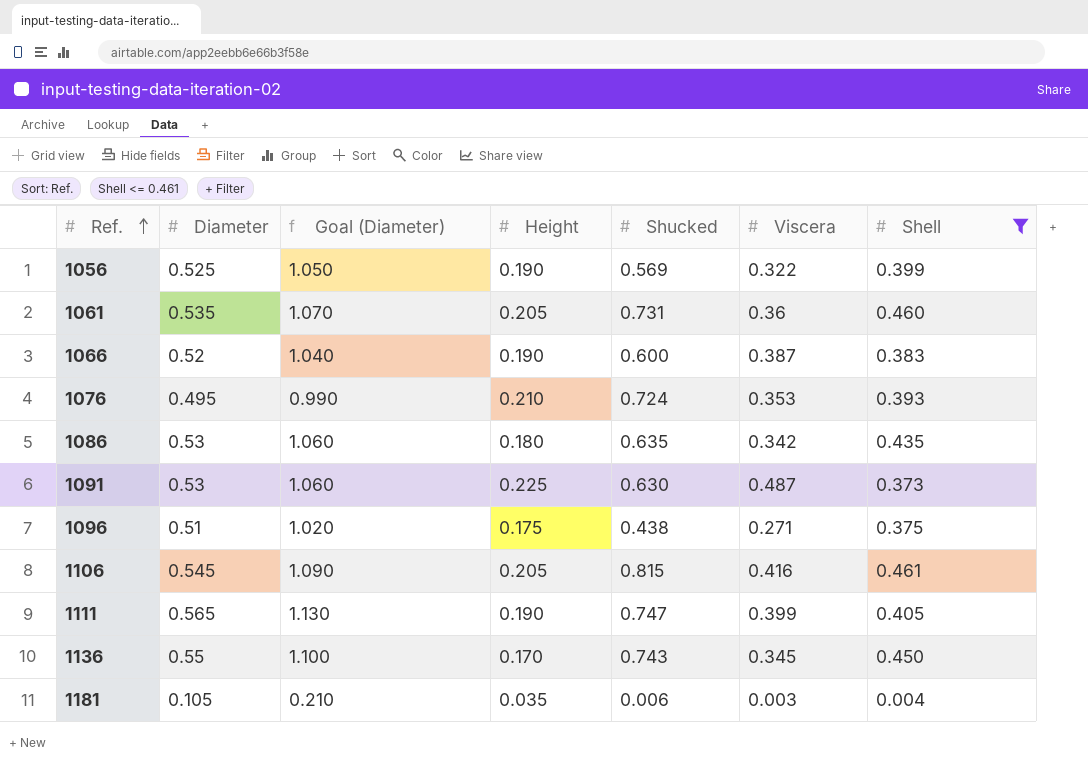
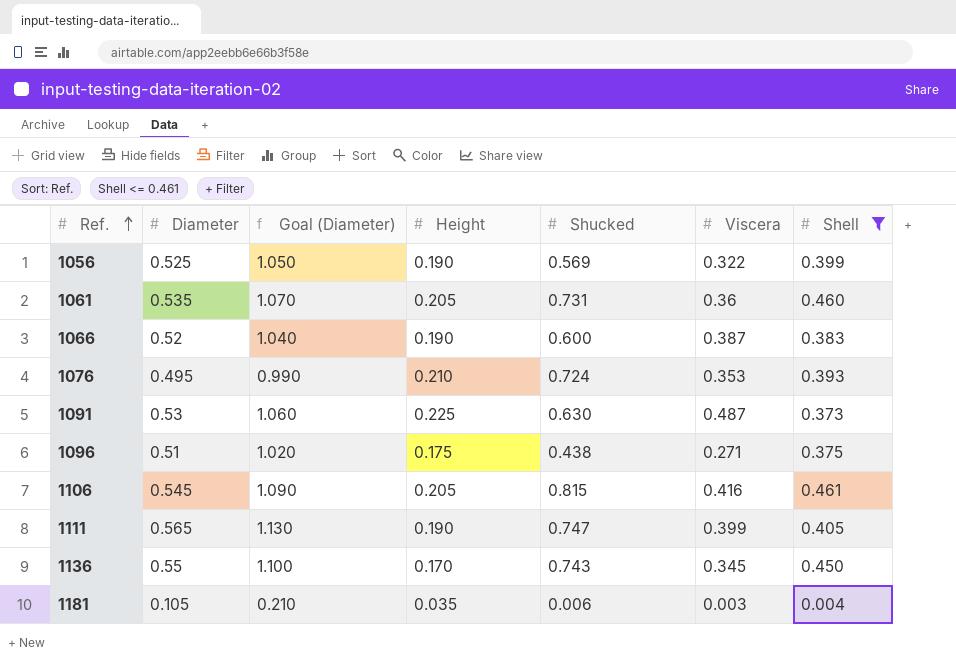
row 1086: 0.53 | 1.060 | 0.180 | 0.635 | 0.342 | 0.435 -> none

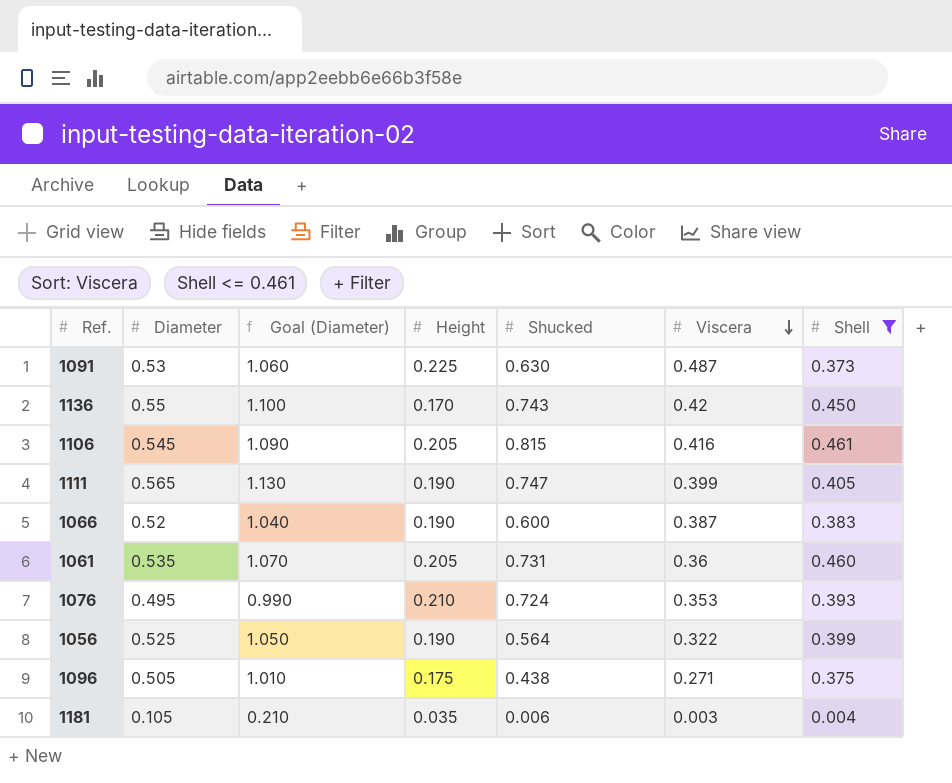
row order: Ref. ascending -> Viscera descending
1136 | Viscera: 0.345 -> 0.42
1056 | Shucked: 0.569 -> 0.564
1096 | Diameter: 0.51 -> 0.505
1096 | Goal (Diameter): 1.020 -> 1.010

